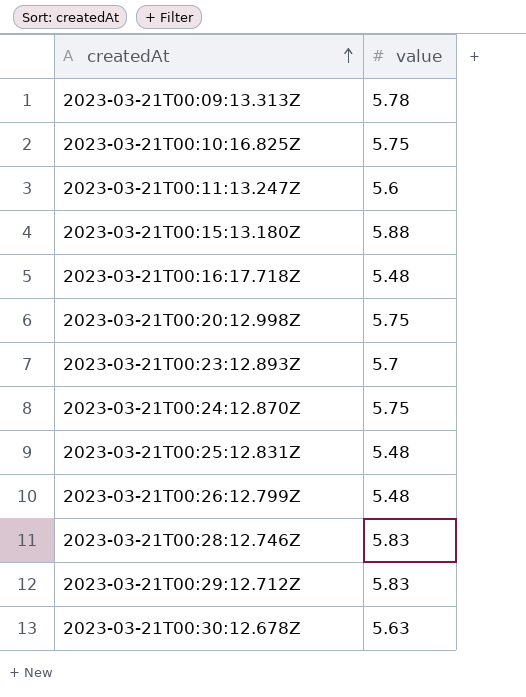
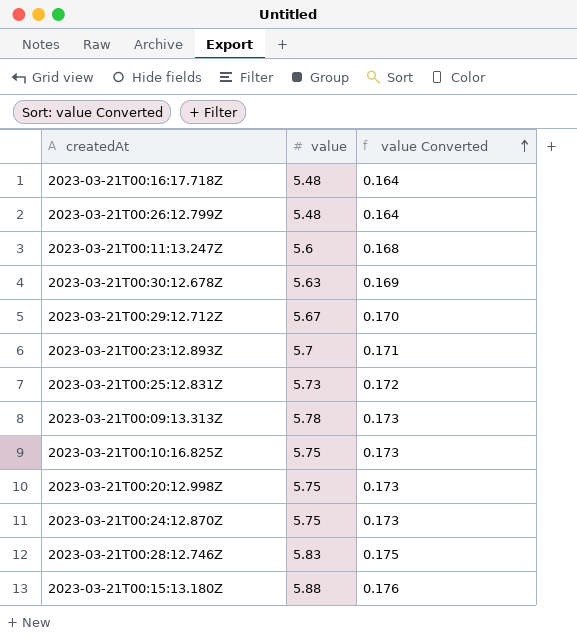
row order: createdAt ascending -> value Converted ascending
column value Converted | formula: none -> [value] * 0.03
2023-03-21T00:29:12.712Z | value: 5.83 -> 5.67
2023-03-21T00:25:12.831Z | value: 5.48 -> 5.73

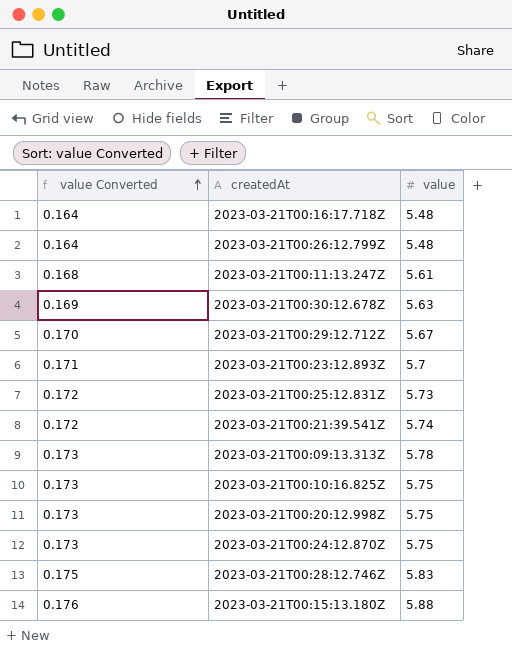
column value Converted | position: 3 -> 1
2023-03-21T00:11:13.247Z | value: 5.6 -> 5.61
row 2023-03-21T00:21:39.541Z: none -> 0.172 | 5.74

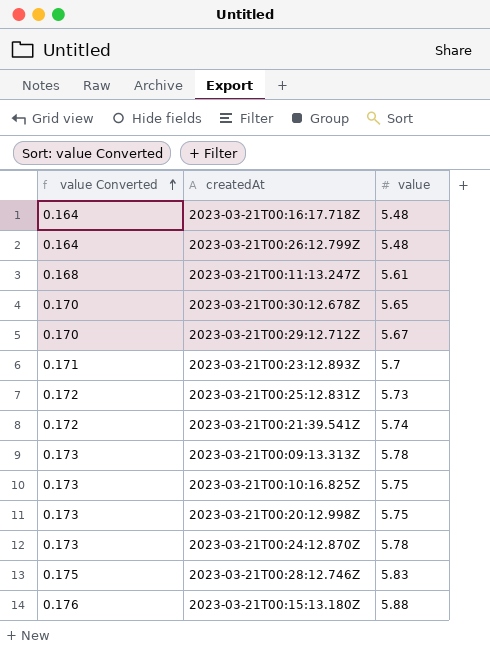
2023-03-21T00:30:12.678Z | value Converted: 0.169 -> 0.170
2023-03-21T00:30:12.678Z | value: 5.63 -> 5.65
2023-03-21T00:24:12.870Z | value: 5.75 -> 5.78

